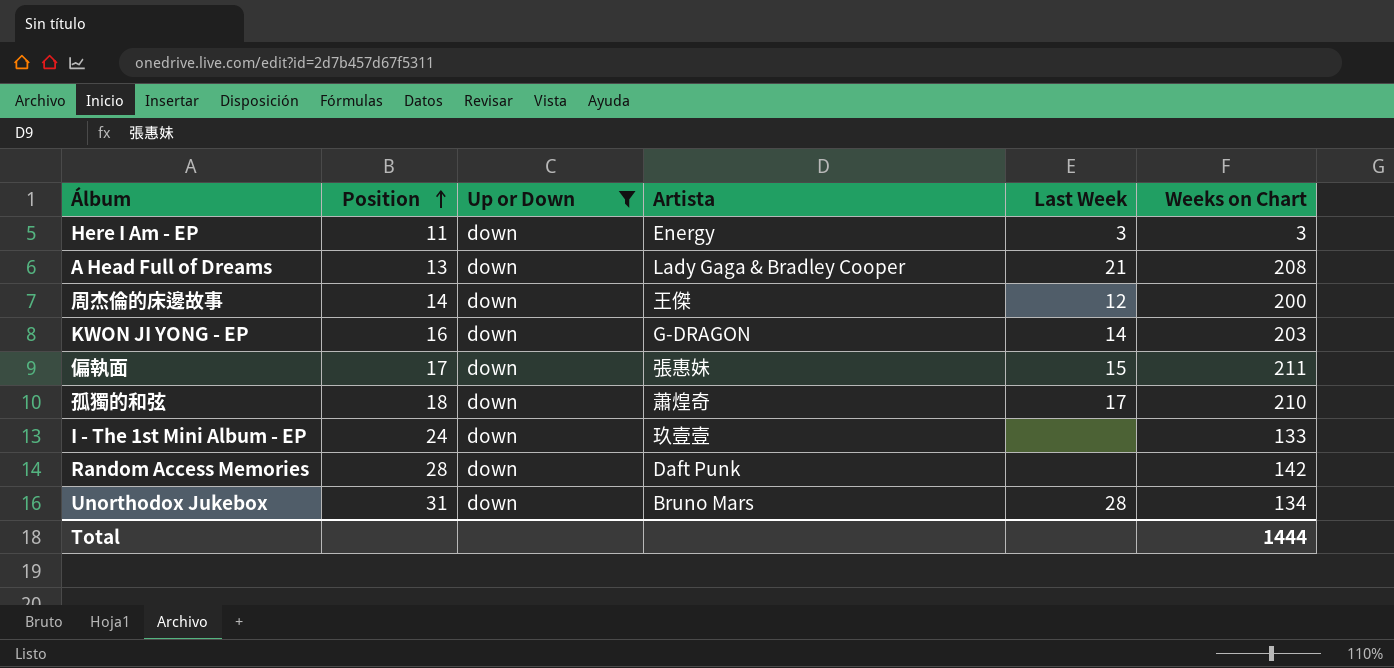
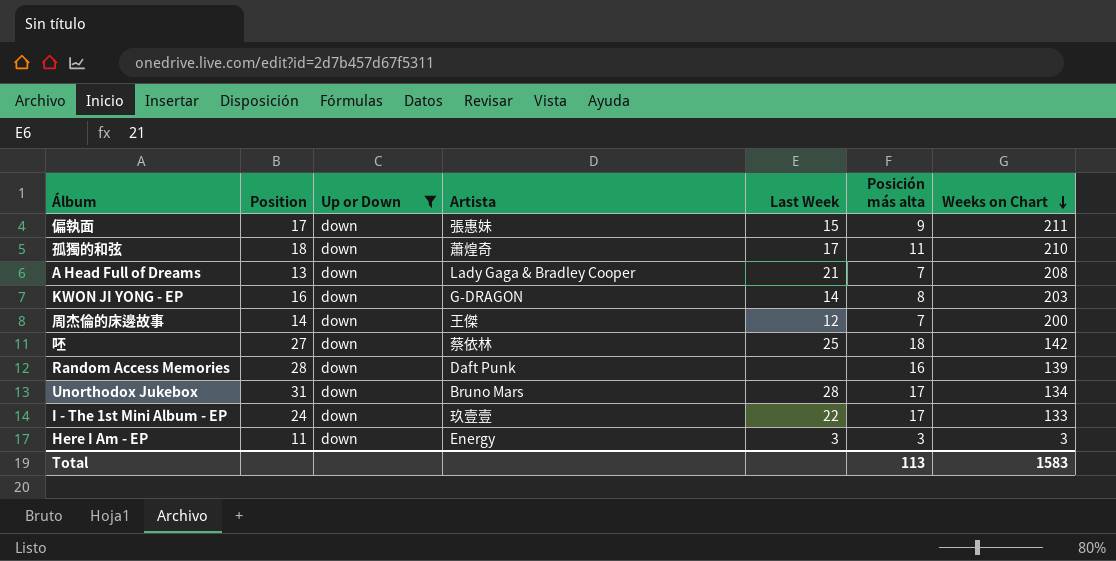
row order: Position ascending -> Weeks on Chart descending
column Posición más alta | position: none -> 6
row 呸: none -> 27 | down | 蔡依林 | 25 | 18 | 142
Random Access Memories | Weeks on Chart: 142 -> 139
I - The 1st Mini Album - EP | Last Week: none -> 22
Total | Weeks on Chart: 1444 -> 1583

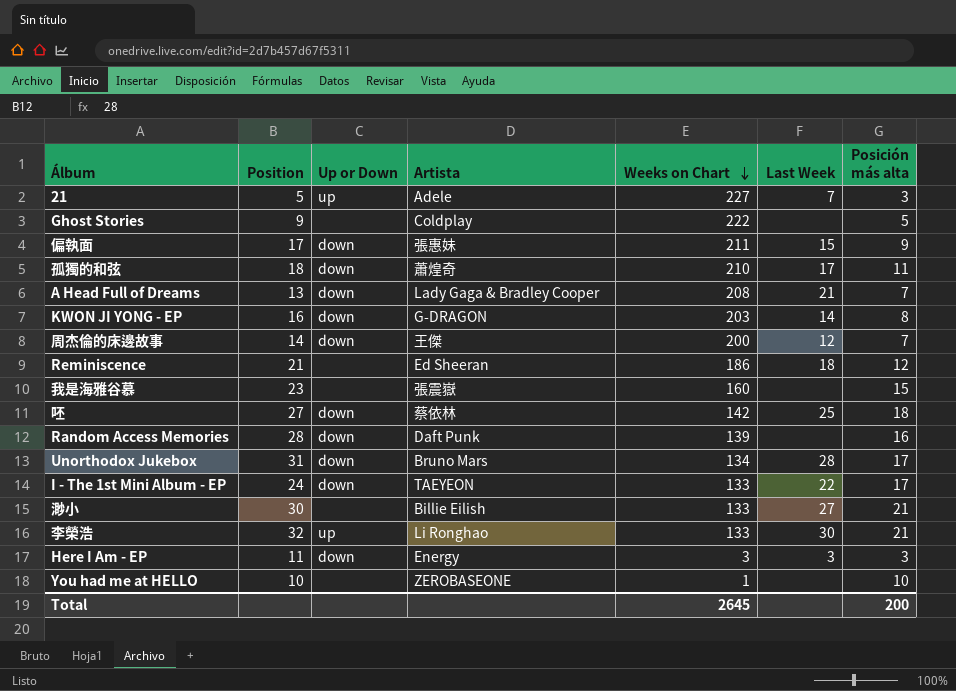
filter: Up or Down = down -> none
column Weeks on Chart | position: 7 -> 5
I - The 1st Mini Album - EP | Artista: 玖壹壹 -> TAEYEON
Total | Weeks on Chart: 1583 -> 2645
Total | Posición más alta: 113 -> 200

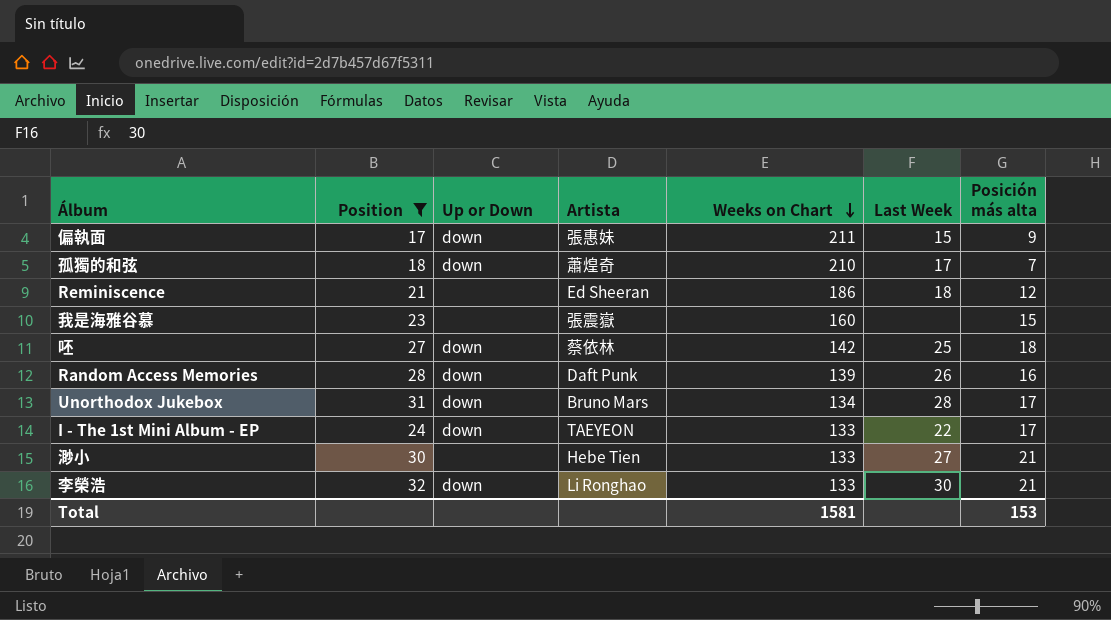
filter: none -> Position >= 17
孤獨的和弦 | Posición más alta: 11 -> 7
Random Access Memories | Last Week: none -> 26
渺小 | Artista: Billie Eilish -> Hebe Tien
李榮浩 | Up or Down: up -> down
Total | Weeks on Chart: 2645 -> 1581
Total | Posición más alta: 200 -> 153

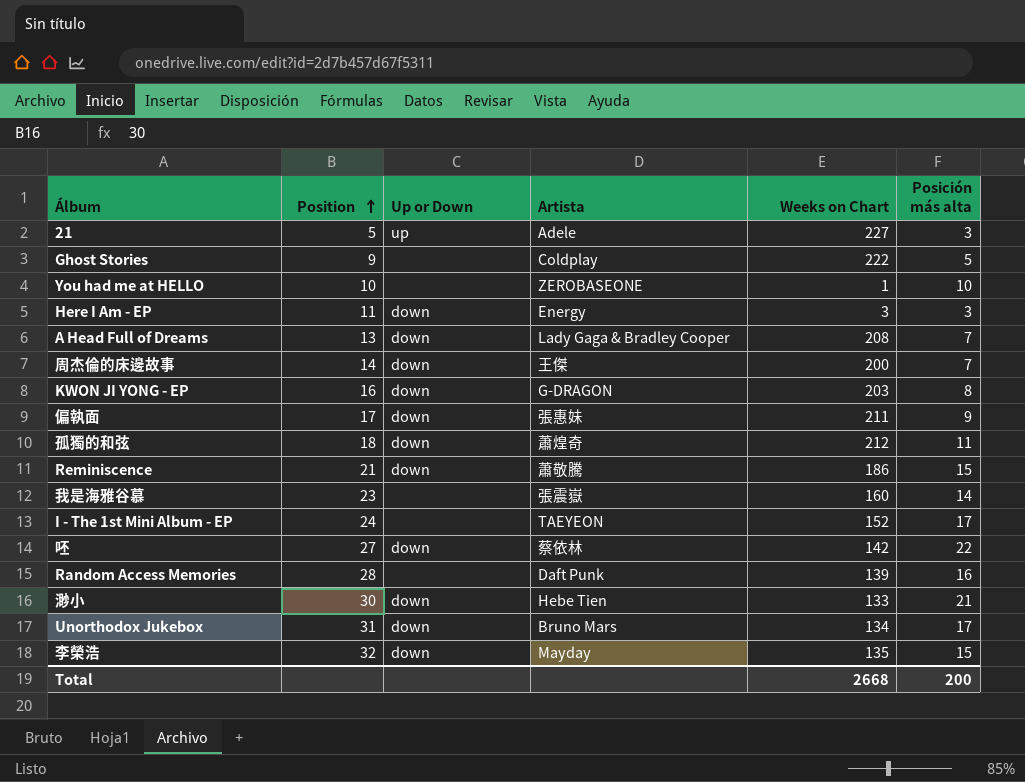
filter: Position >= 17 -> none
row order: Weeks on Chart descending -> Position ascending
column Last Week | position: 6 -> none
孤獨的和弦 | Weeks on Chart: 210 -> 212
孤獨的和弦 | Posición más alta: 7 -> 11
Reminiscence | Up or Down: none -> down
Reminiscence | Artista: Ed Sheeran -> 蕭敬騰
Reminiscence | Posición más alta: 12 -> 15
我是海雅谷慕 | Posición más alta: 15 -> 14
I - The 1st Mini Album - EP | Up or Down: down -> none
I - The 1st Mini Album - EP | Weeks on Chart: 133 -> 152
呸 | Posición más alta: 18 -> 22
Random Access Memories | Up or Down: down -> none
渺小 | Up or Down: none -> down
李榮浩 | Artista: Li Ronghao -> Mayday
李榮浩 | Weeks on Chart: 133 -> 135
李榮浩 | Posición más alta: 21 -> 15
Total | Weeks on Chart: 1581 -> 2668
Total | Posición más alta: 153 -> 200

